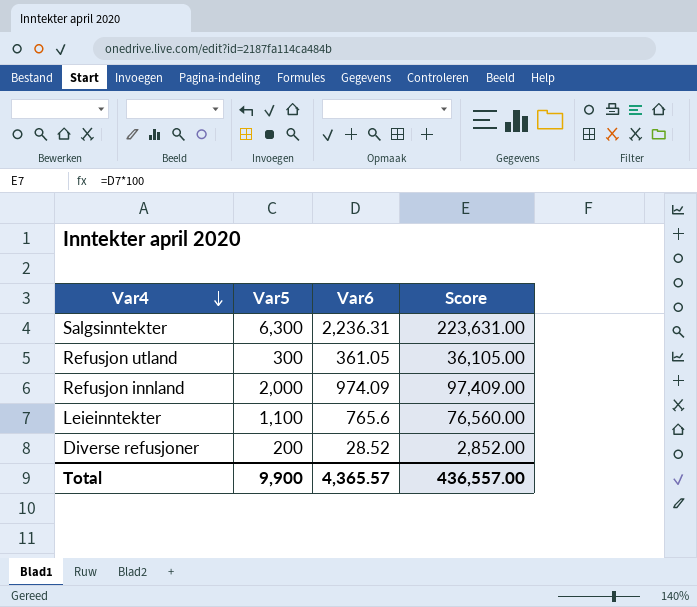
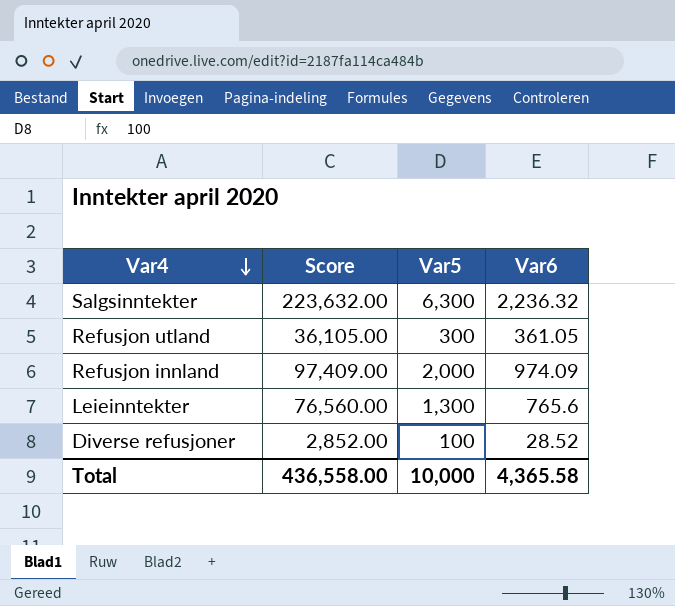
column Score | position: 4 -> 2
Salgsinntekter | Score: 223,631.00 -> 223,632.00
Salgsinntekter | Var6: 2,236.31 -> 2,236.32
Leieinntekter | Var5: 1,100 -> 1,300
Diverse refusjoner | Var5: 200 -> 100
Total | Score: 436,557.00 -> 436,558.00
Total | Var5: 9,900 -> 10,000
Total | Var6: 4,365.57 -> 4,365.58

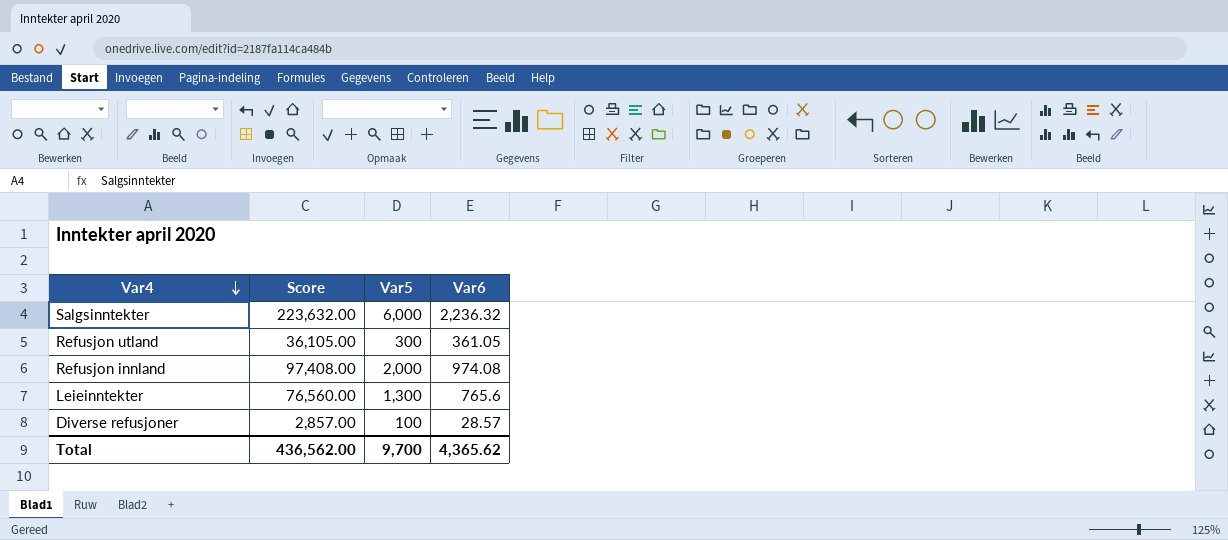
Salgsinntekter | Var5: 6,300 -> 6,000
Refusjon innland | Score: 97,409.00 -> 97,408.00
Refusjon innland | Var6: 974.09 -> 974.08
Diverse refusjoner | Score: 2,852.00 -> 2,857.00
Diverse refusjoner | Var6: 28.52 -> 28.57
Total | Score: 436,558.00 -> 436,562.00
Total | Var5: 10,000 -> 9,700
Total | Var6: 4,365.58 -> 4,365.62

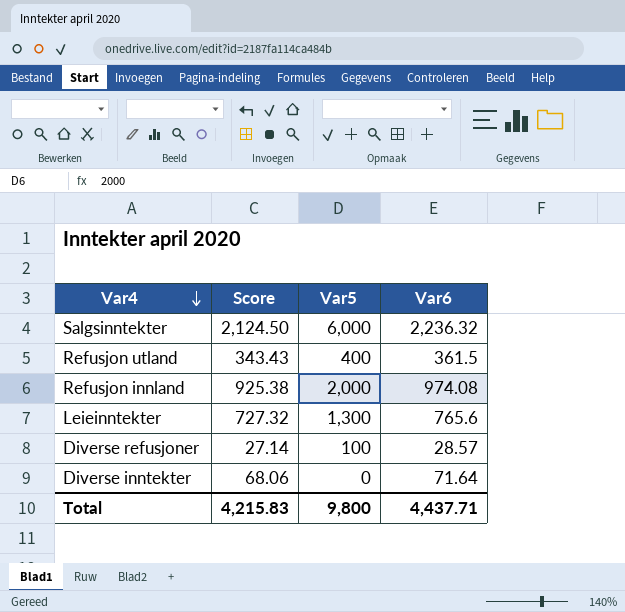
column Score | formula: [Var6] * 100 -> [Var6] * 0.95
Refusjon utland | Var5: 300 -> 400
Refusjon utland | Var6: 361.05 -> 361.5
row Diverse inntekter: none -> 68.06 | 0 | 71.64
Total | Score: 436,562.00 -> 4,215.83
Total | Var5: 9,700 -> 9,800
Total | Var6: 4,365.62 -> 4,437.71

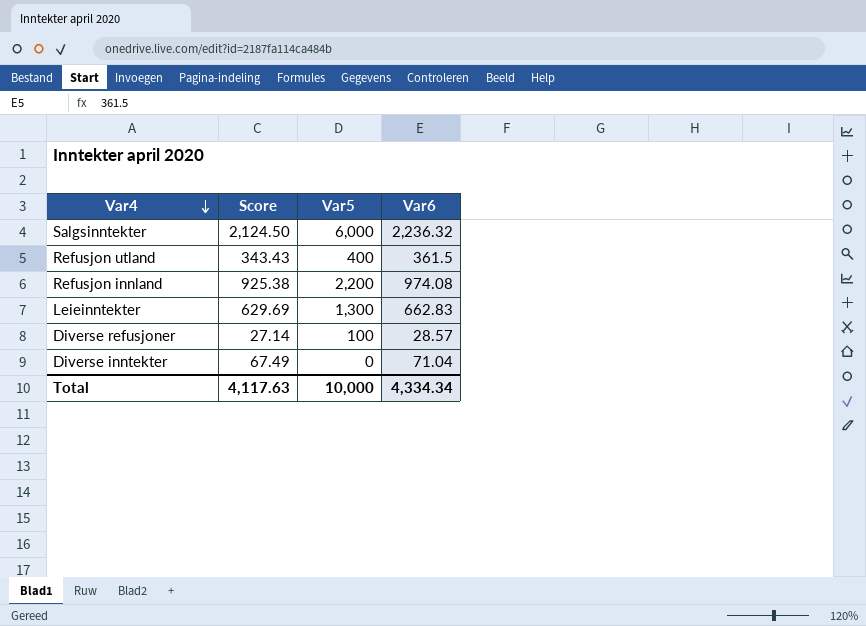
Refusjon innland | Var5: 2,000 -> 2,200
Leieinntekter | Score: 727.32 -> 629.69
Leieinntekter | Var6: 765.6 -> 662.83
Diverse inntekter | Score: 68.06 -> 67.49
Diverse inntekter | Var6: 71.64 -> 71.04
Total | Score: 4,215.83 -> 4,117.63
Total | Var5: 9,800 -> 10,000
Total | Var6: 4,437.71 -> 4,334.34

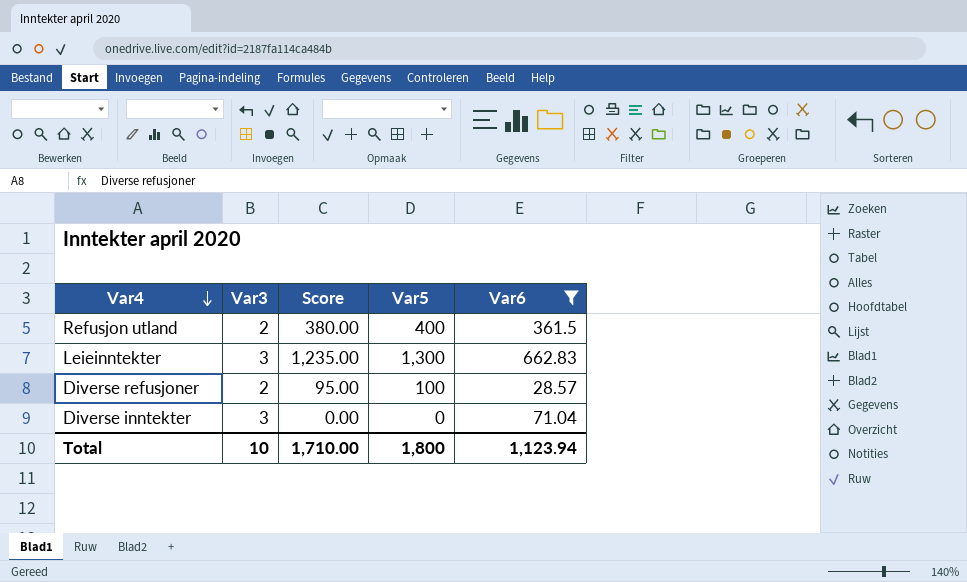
filter: none -> Var6 <= 662.83
column Var3 | position: none -> 2
column Score | formula: [Var6] * 0.95 -> [Var5] * 0.95
Total | Score: 4,117.63 -> 1,710.00
Total | Var5: 10,000 -> 1,800
Total | Var6: 4,334.34 -> 1,123.94

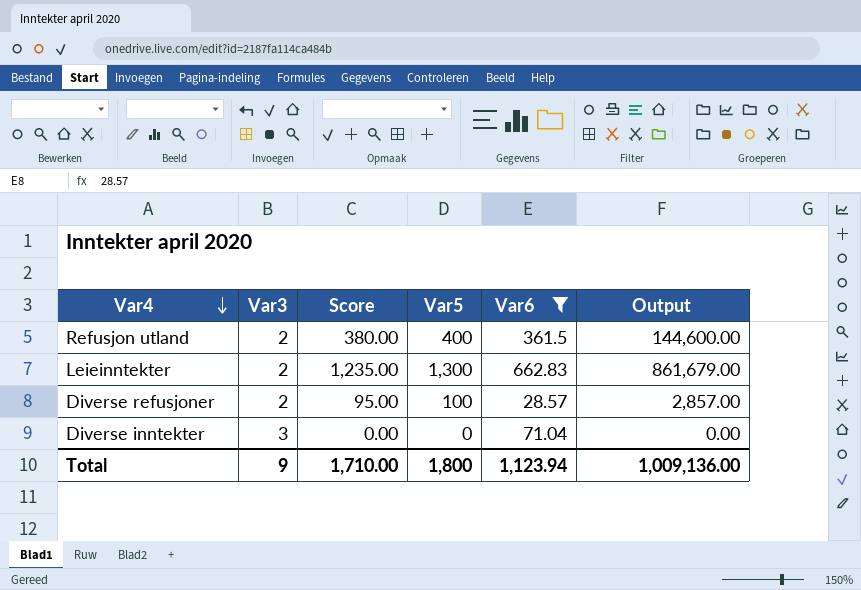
column Output | formula: none -> [Var5] * [Var6]
Leieinntekter | Var3: 3 -> 2
Total | Var3: 10 -> 9

